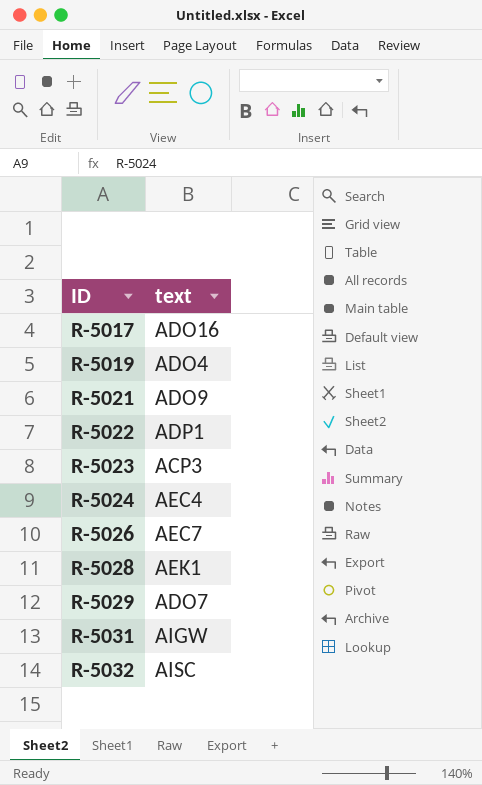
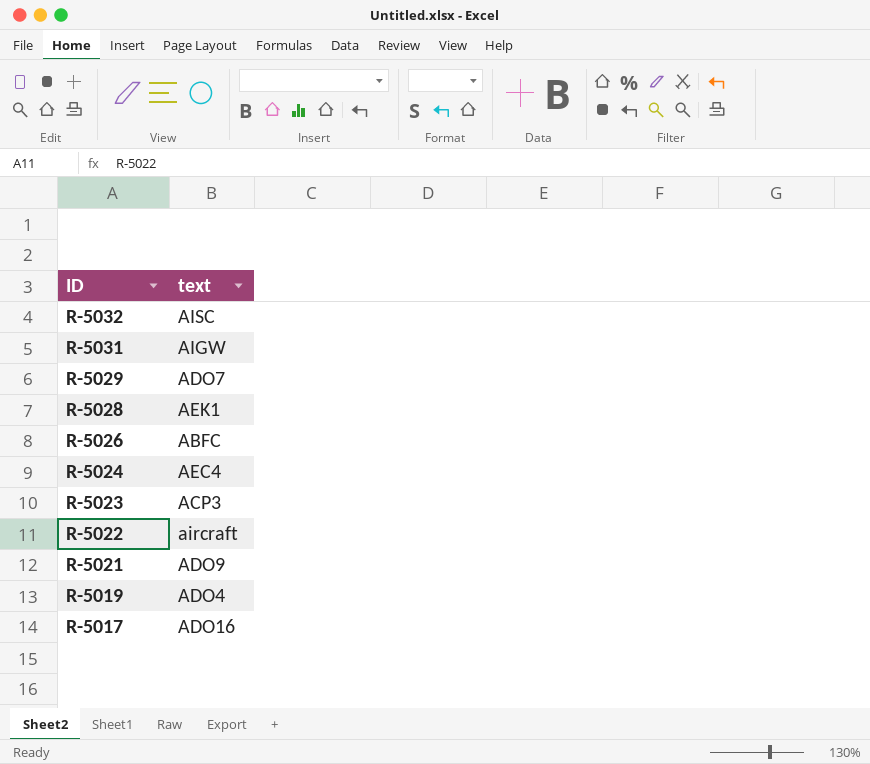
row order: ID ascending -> ID descending
R-5026 | text: AEC7 -> ABFC
R-5022 | text: ADP1 -> aircraft

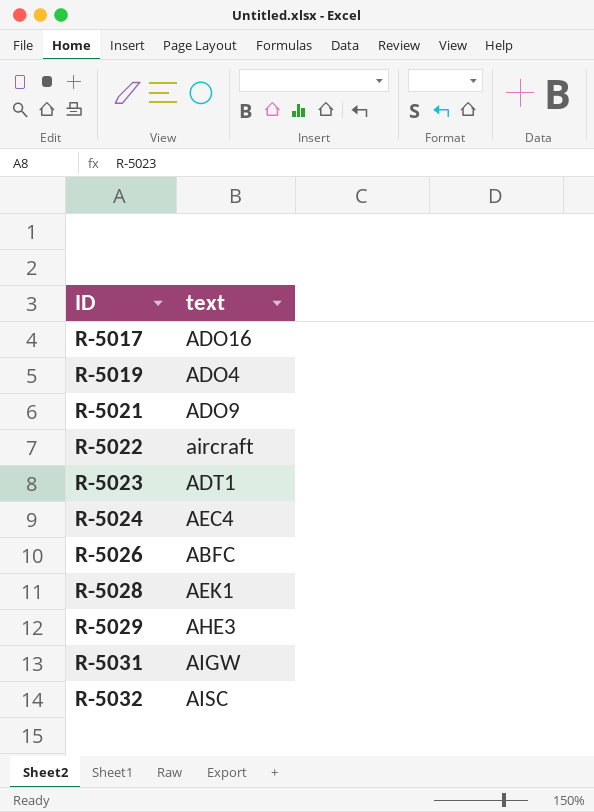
row order: ID descending -> ID ascending
R-5023 | text: ACP3 -> ADT1
R-5029 | text: ADO7 -> AHE3

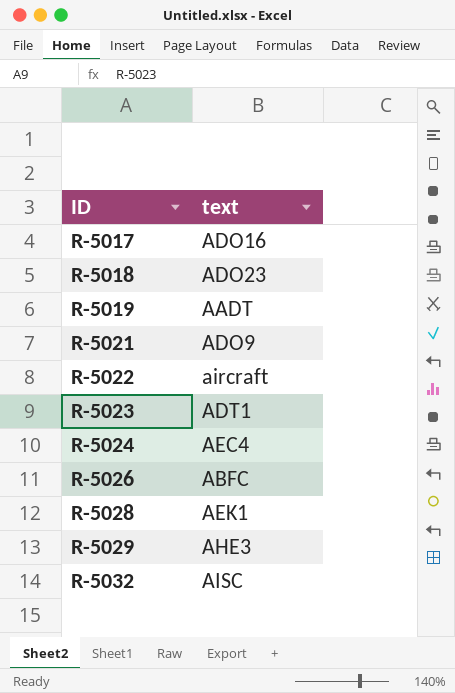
row R-5031: AIGW -> none
row R-5018: none -> ADO23
R-5019 | text: ADO4 -> AADT

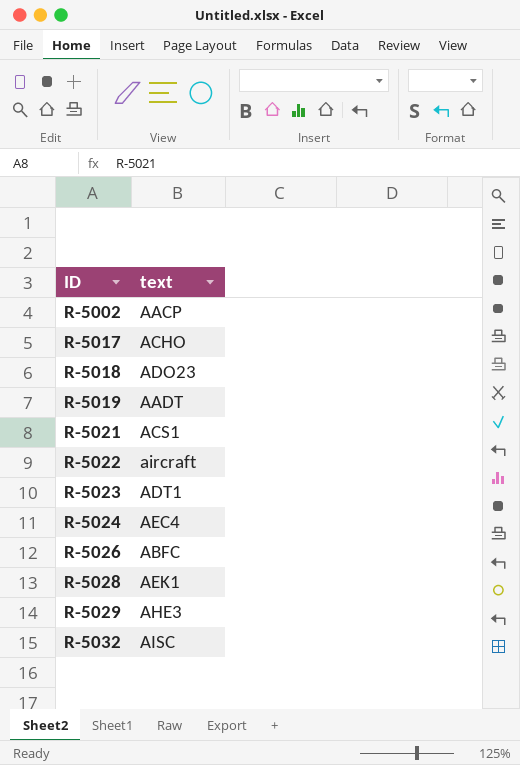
row R-5002: none -> AACP
R-5017 | text: ADO16 -> ACHO
R-5021 | text: ADO9 -> ACS1

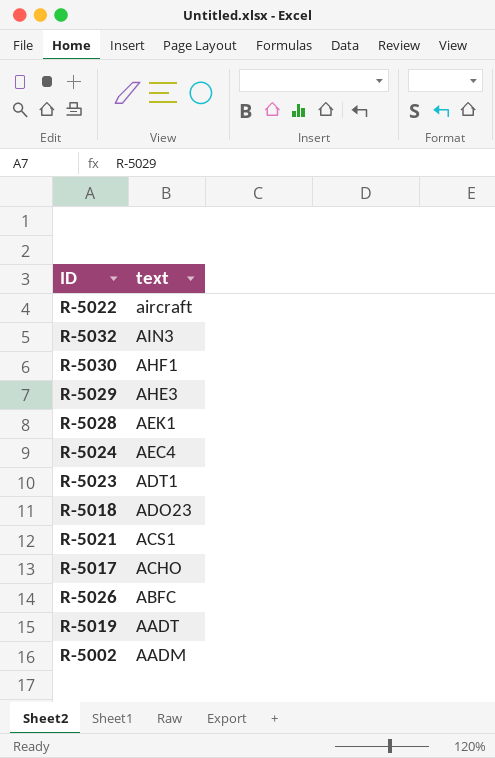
row order: ID ascending -> text descending
R-5032 | text: AISC -> AIN3
row R-5030: none -> AHF1
R-5002 | text: AACP -> AADM

